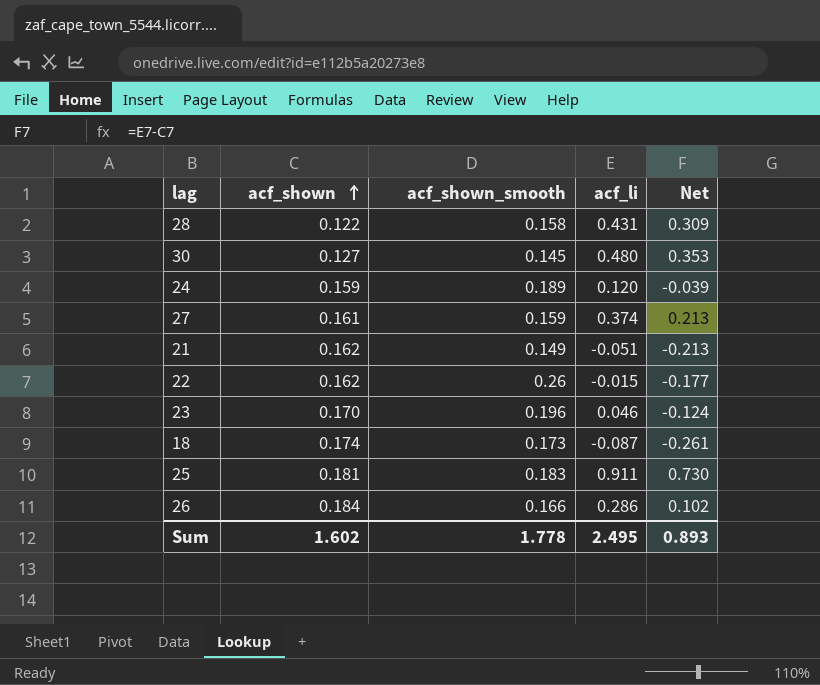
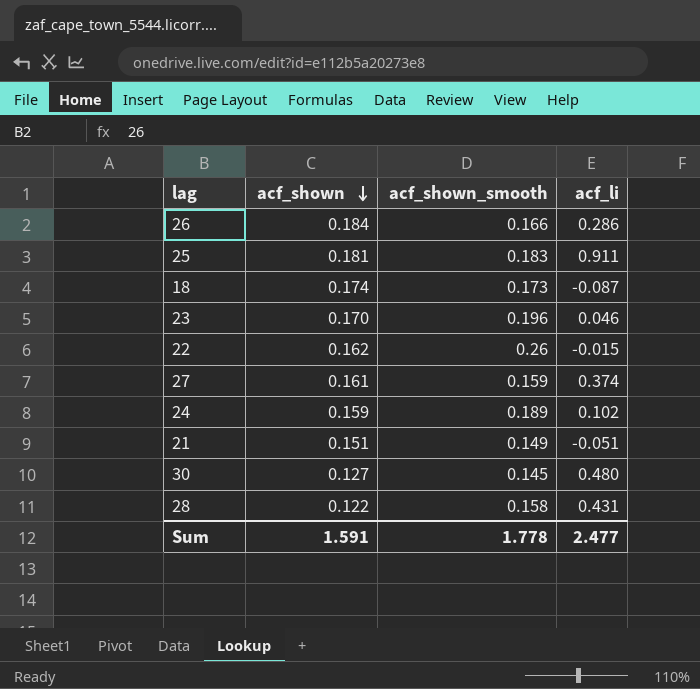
row order: acf_shown ascending -> acf_shown descending
column Net | formula: [acf_li] - [acf_shown] -> none
24 | acf_li: 0.120 -> 0.102
21 | acf_shown: 0.162 -> 0.151
Sum | acf_shown: 1.602 -> 1.591
Sum | acf_li: 2.495 -> 2.477

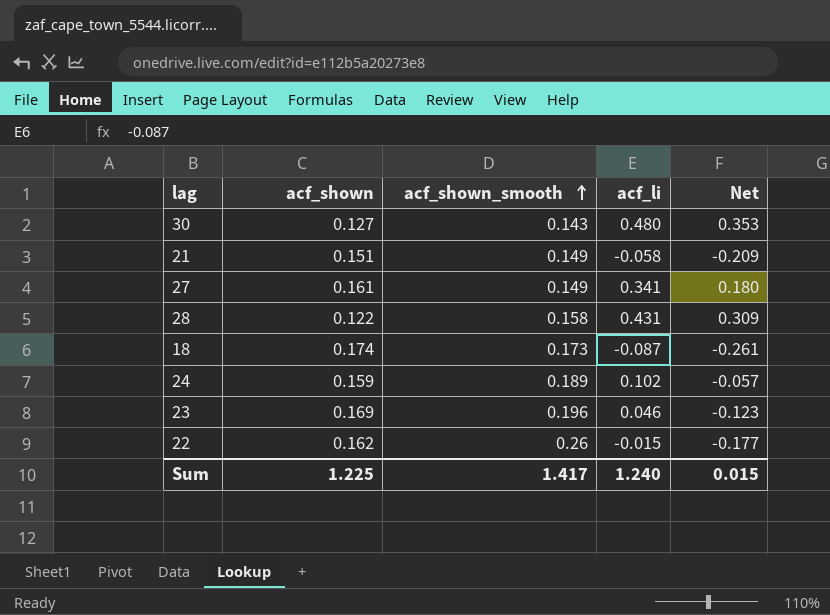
row order: acf_shown descending -> acf_shown_smooth ascending
column Net | formula: none -> [acf_li] - [acf_shown]
row 26: 0.184 | 0.166 | 0.286 -> none
row 25: 0.181 | 0.183 | 0.911 -> none
30 | acf_shown_smooth: 0.145 -> 0.143
21 | acf_li: -0.051 -> -0.058
27 | acf_shown_smooth: 0.159 -> 0.149
27 | acf_li: 0.374 -> 0.341
23 | acf_shown: 0.170 -> 0.169
Sum | acf_shown: 1.591 -> 1.225
Sum | acf_shown_smooth: 1.778 -> 1.417
Sum | acf_li: 2.477 -> 1.240

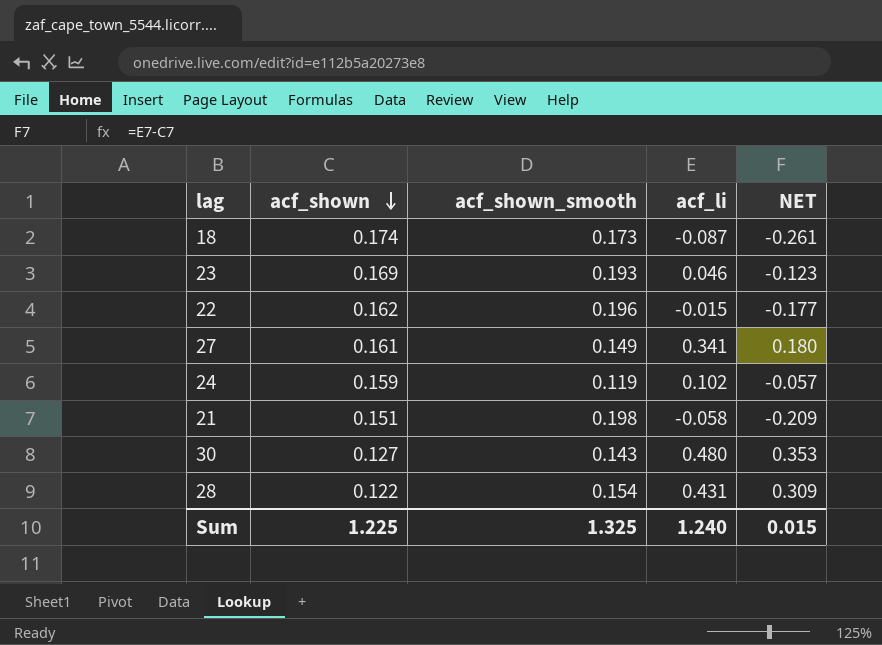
row order: acf_shown_smooth ascending -> acf_shown descending
column name: Net -> NET
23 | acf_shown_smooth: 0.196 -> 0.193
22 | acf_shown_smooth: 0.26 -> 0.196
24 | acf_shown_smooth: 0.189 -> 0.119
21 | acf_shown_smooth: 0.149 -> 0.198
28 | acf_shown_smooth: 0.158 -> 0.154
Sum | acf_shown_smooth: 1.417 -> 1.325

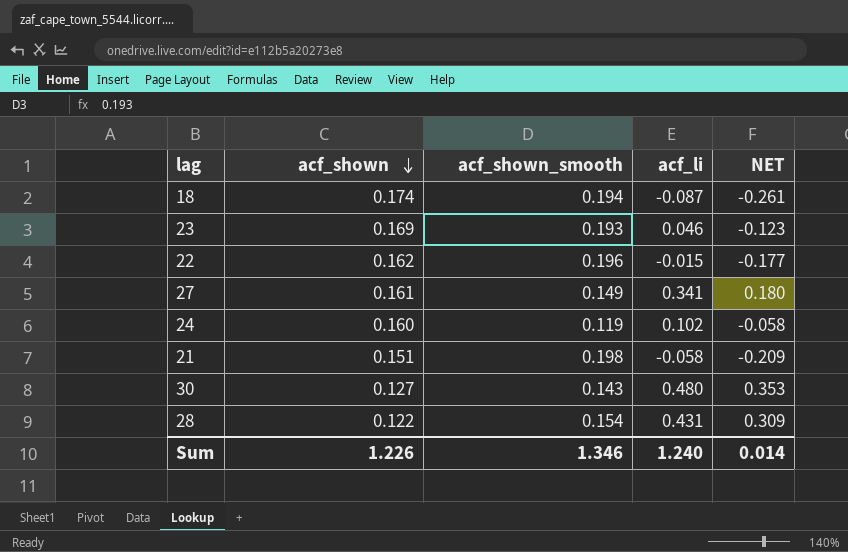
18 | acf_shown_smooth: 0.173 -> 0.194
24 | acf_shown: 0.159 -> 0.160
24 | NET: -0.057 -> -0.058
Sum | acf_shown: 1.225 -> 1.226
Sum | acf_shown_smooth: 1.325 -> 1.346
Sum | NET: 0.015 -> 0.014

